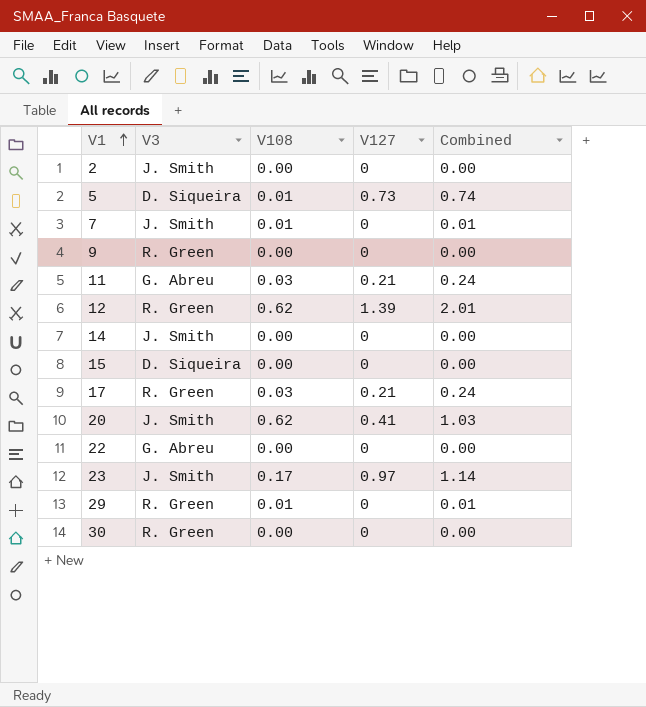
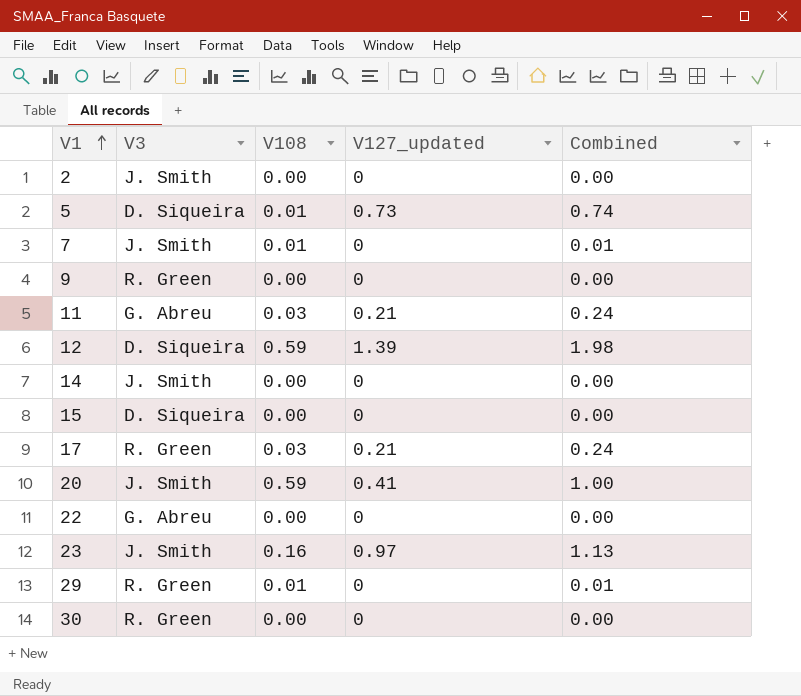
column name: V127 -> V127_updated
12 | V3: R. Green -> D. Siqueira
12 | V108: 0.62 -> 0.59
12 | Combined: 2.01 -> 1.98
20 | V108: 0.62 -> 0.59
20 | Combined: 1.03 -> 1.00
23 | V108: 0.17 -> 0.16
23 | Combined: 1.14 -> 1.13

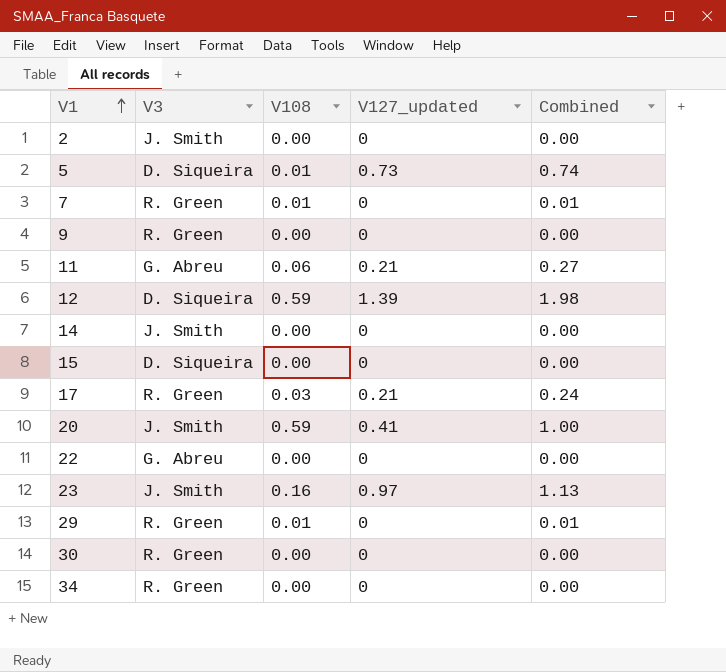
7 | V3: J. Smith -> R. Green
11 | V108: 0.03 -> 0.06
11 | Combined: 0.24 -> 0.27
row 34: none -> R. Green | 0.00 | 0 | 0.00

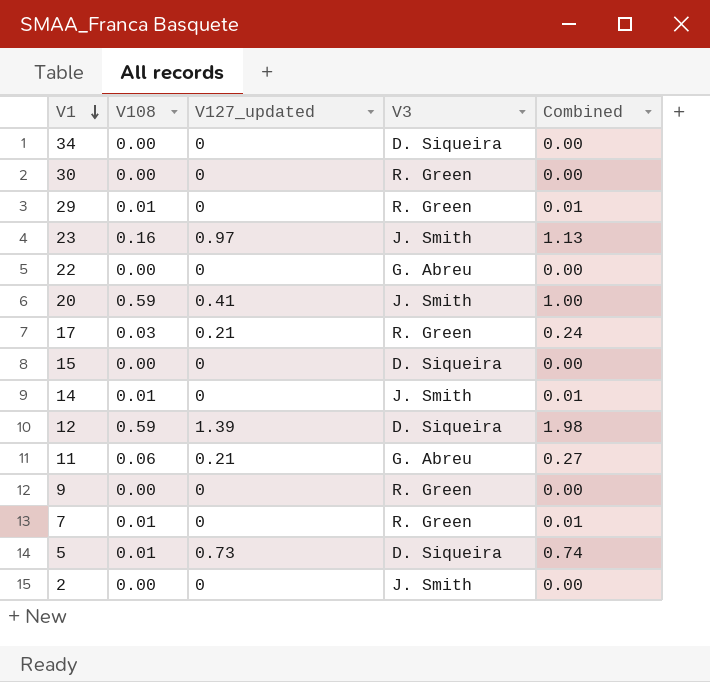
row order: V1 ascending -> V1 descending
column V3 | position: 2 -> 4
34 | V3: R. Green -> D. Siqueira
14 | V108: 0.00 -> 0.01
14 | Combined: 0.00 -> 0.01

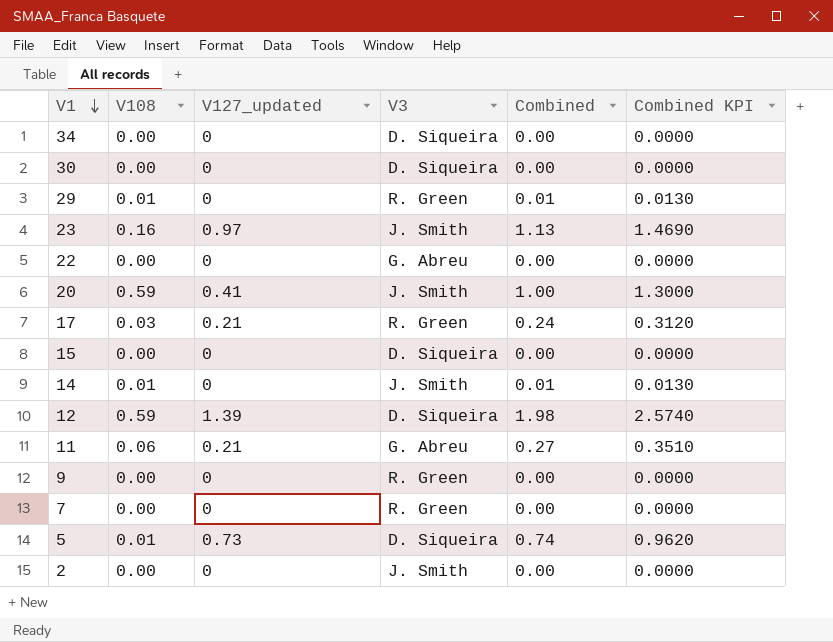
column Combined KPI | formula: none -> [Combined] * 1.3
30 | V3: R. Green -> D. Siqueira
7 | V108: 0.01 -> 0.00
7 | Combined: 0.01 -> 0.00

